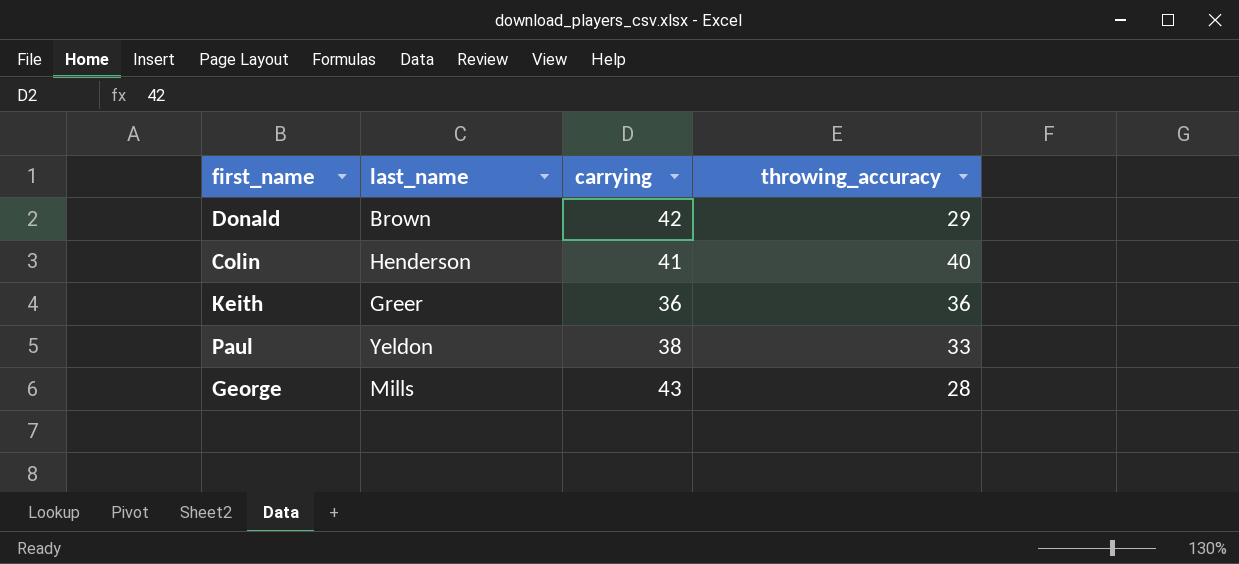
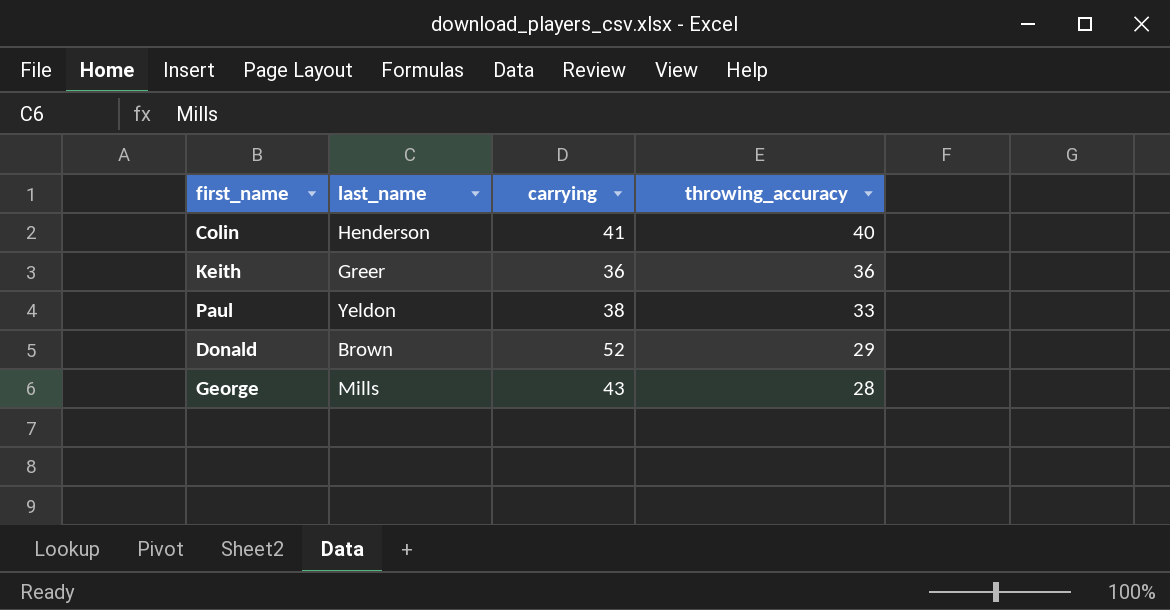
row order: none -> throwing_accuracy descending
Donald | carrying: 42 -> 52

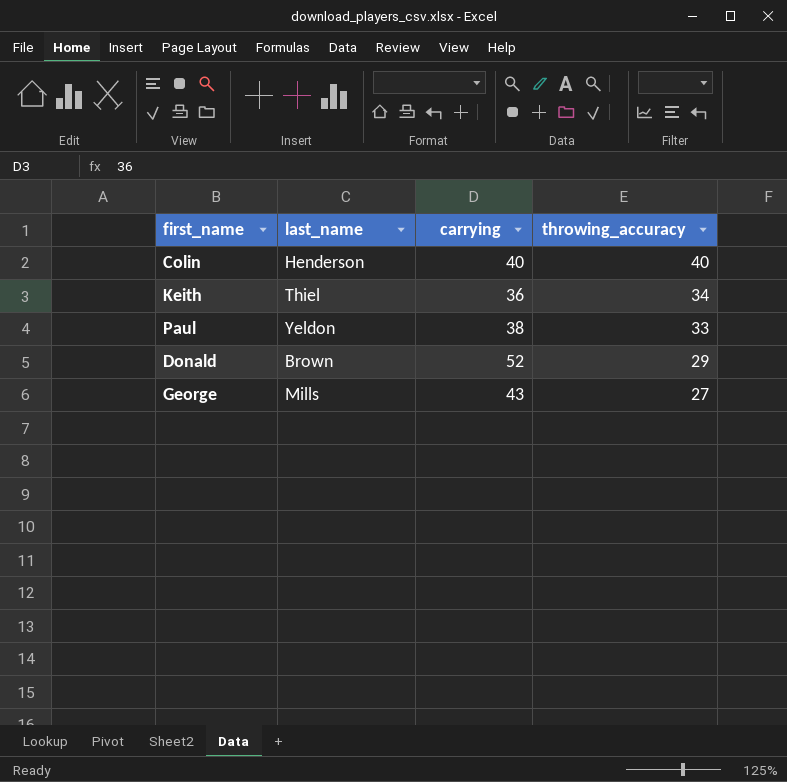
Colin | carrying: 41 -> 40
Keith | last_name: Greer -> Thiel
Keith | throwing_accuracy: 36 -> 34
George | throwing_accuracy: 28 -> 27

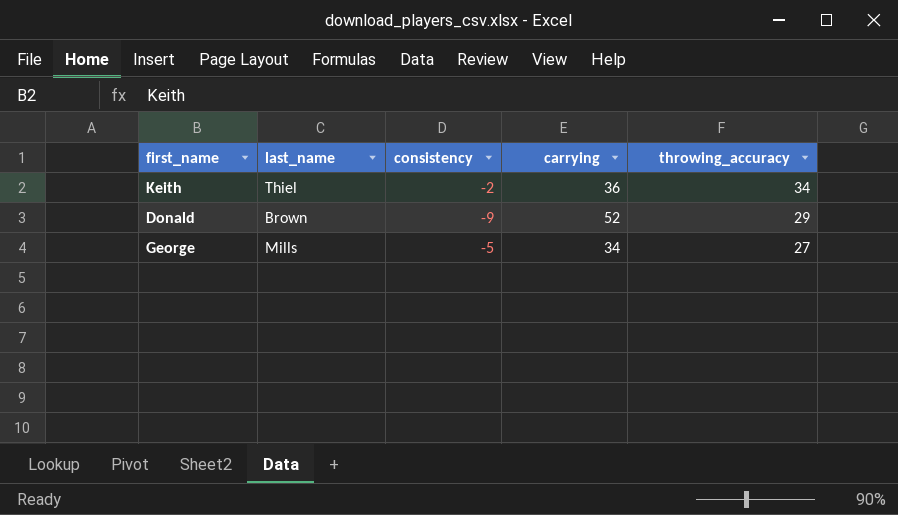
column consistency | position: none -> 3
row Colin: Henderson | 40 | 40 -> none
row Paul: Yeldon | 38 | 33 -> none
George | carrying: 43 -> 34

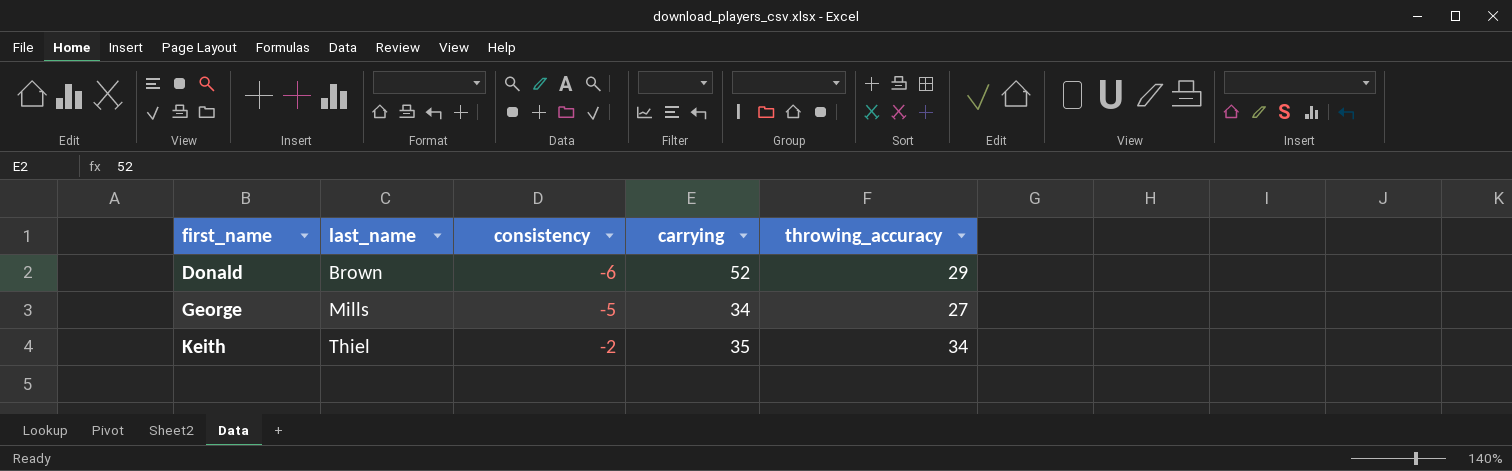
row order: throwing_accuracy descending -> first_name ascending
Donald | consistency: -9 -> -6
Keith | carrying: 36 -> 35

